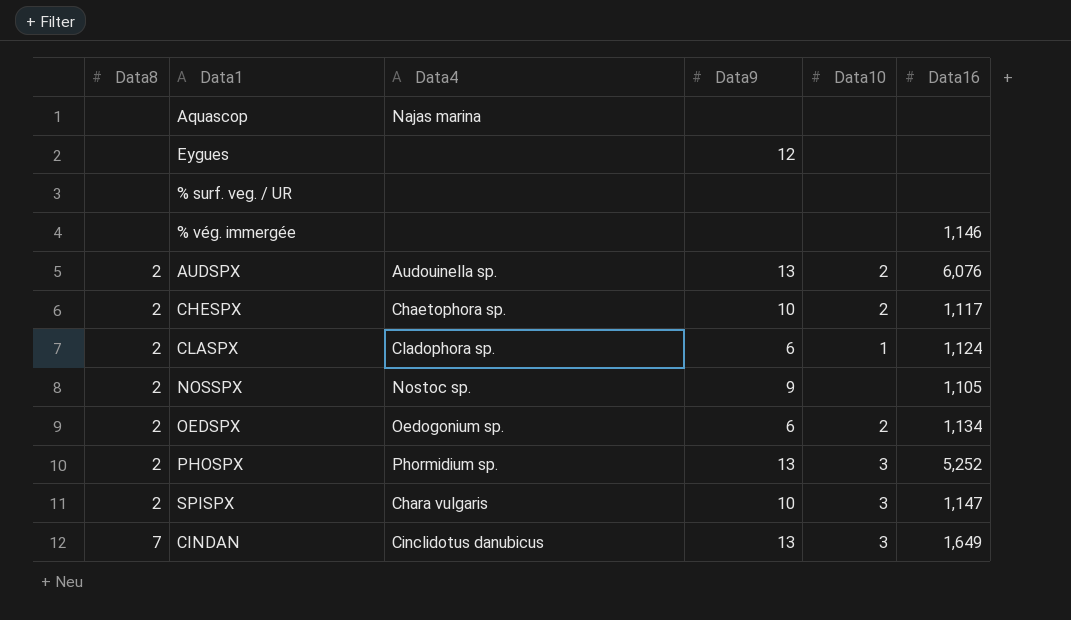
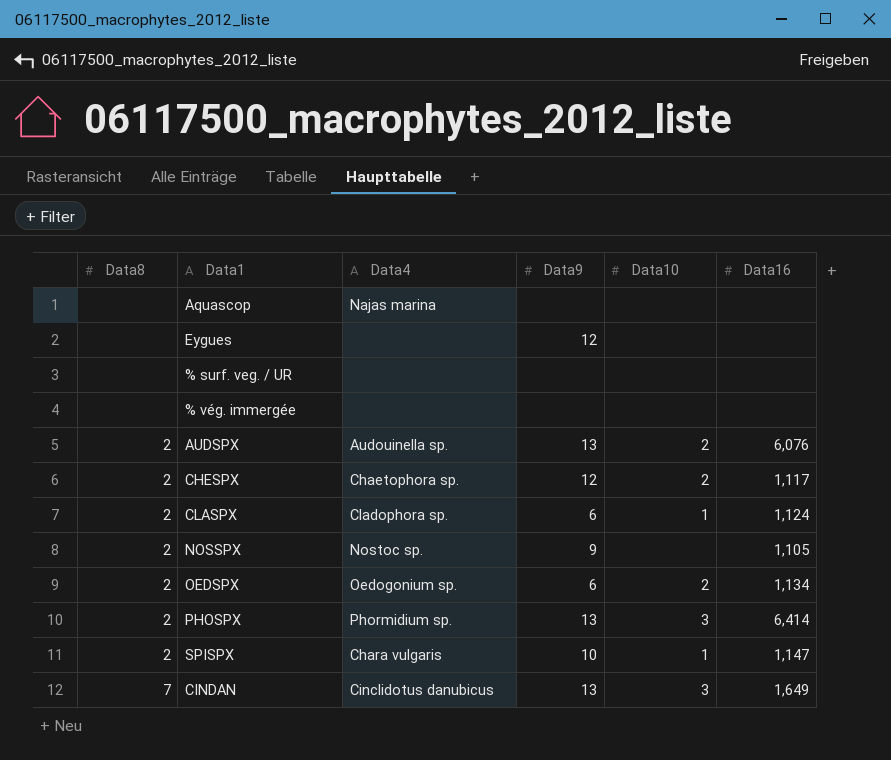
% vég. immergée | Data16: 1,146 -> none
CHESPX | Data9: 10 -> 12
PHOSPX | Data16: 5,252 -> 6,414
SPISPX | Data10: 3 -> 1

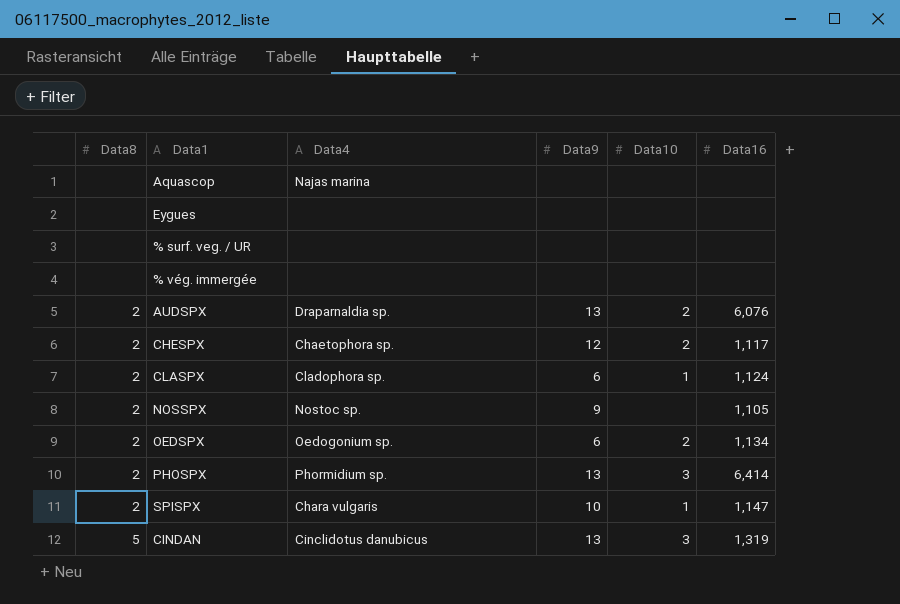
Eygues | Data9: 12 -> none
AUDSPX | Data4: Audouinella sp. -> Draparnaldia sp.
CINDAN | Data8: 7 -> 5
CINDAN | Data16: 1,649 -> 1,319

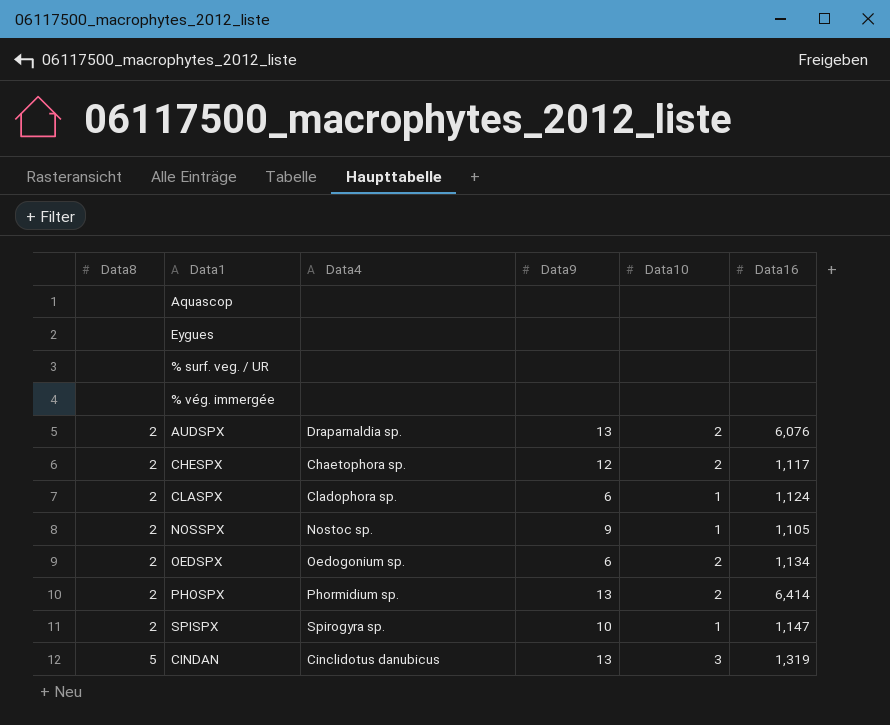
Aquascop | Data4: Najas marina -> none
NOSSPX | Data10: none -> 1
PHOSPX | Data10: 3 -> 2
SPISPX | Data4: Chara vulgaris -> Spirogyra sp.

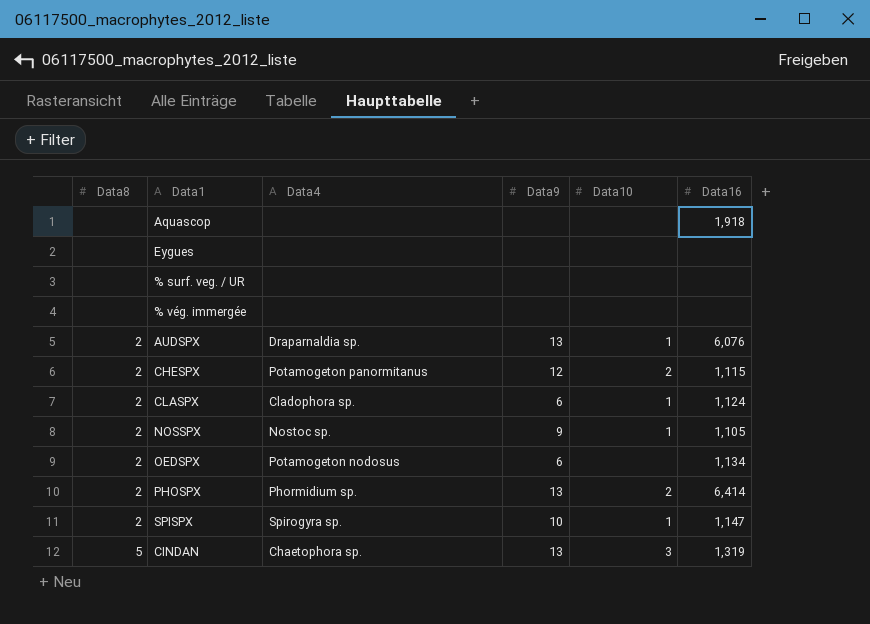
Aquascop | Data16: none -> 1,918
AUDSPX | Data10: 2 -> 1
CHESPX | Data4: Chaetophora sp. -> Potamogeton panormitanus
CHESPX | Data16: 1,117 -> 1,115
OEDSPX | Data4: Oedogonium sp. -> Potamogeton nodosus
OEDSPX | Data10: 2 -> none
CINDAN | Data4: Cinclidotus danubicus -> Chaetophora sp.

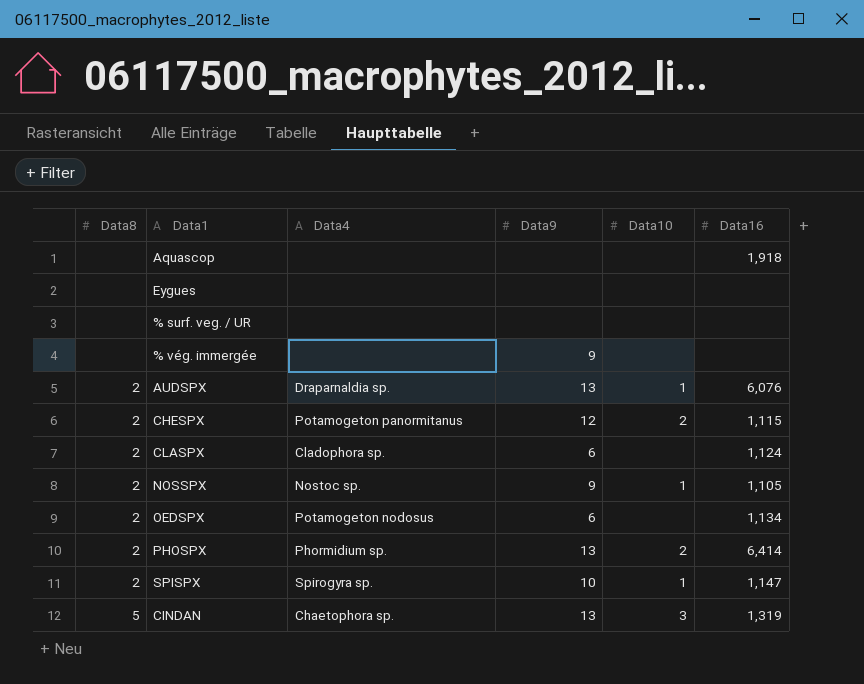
% vég. immergée | Data9: none -> 9
CLASPX | Data10: 1 -> none

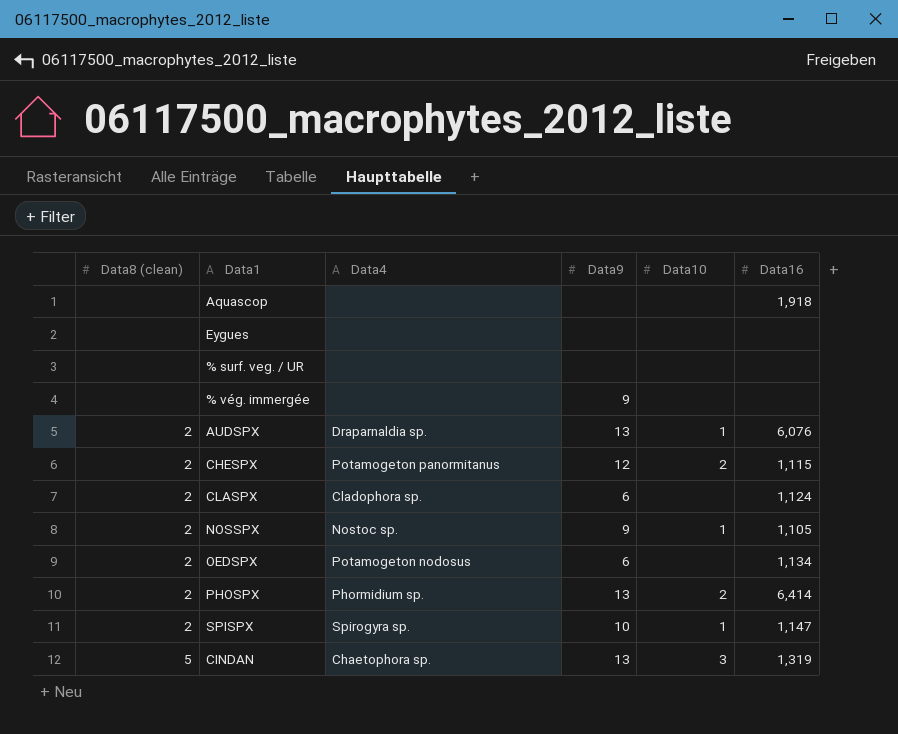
column name: Data8 -> Data8 (clean)

